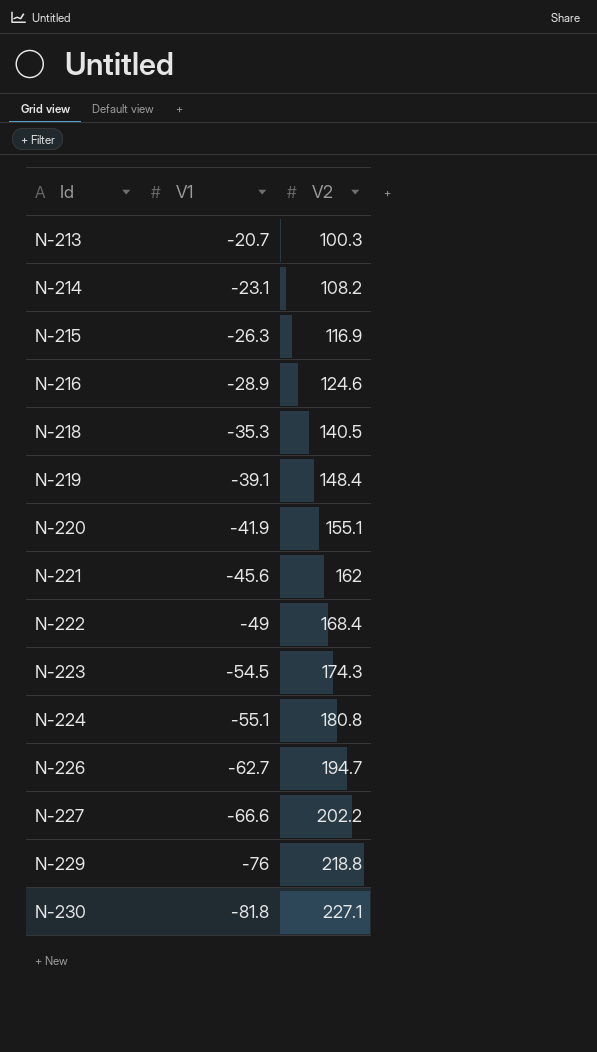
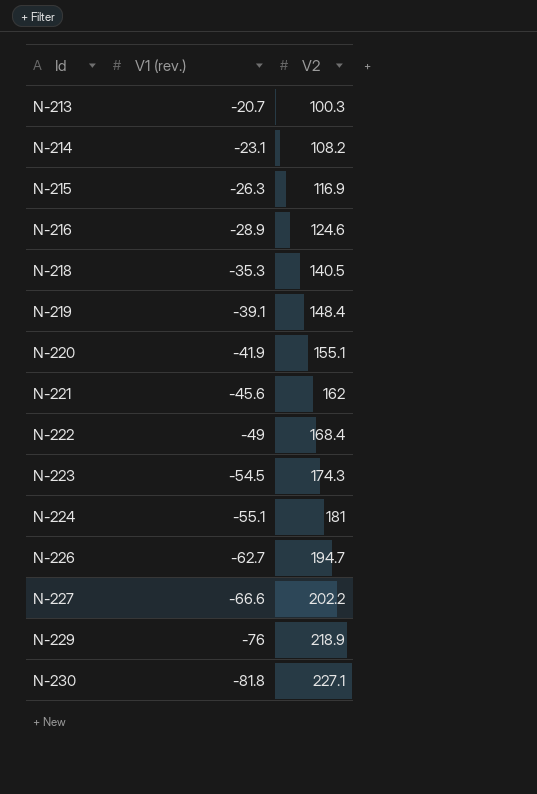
column name: V1 -> V1 (rev.)
N-224 | V2: 180.8 -> 181
N-229 | V2: 218.8 -> 218.9

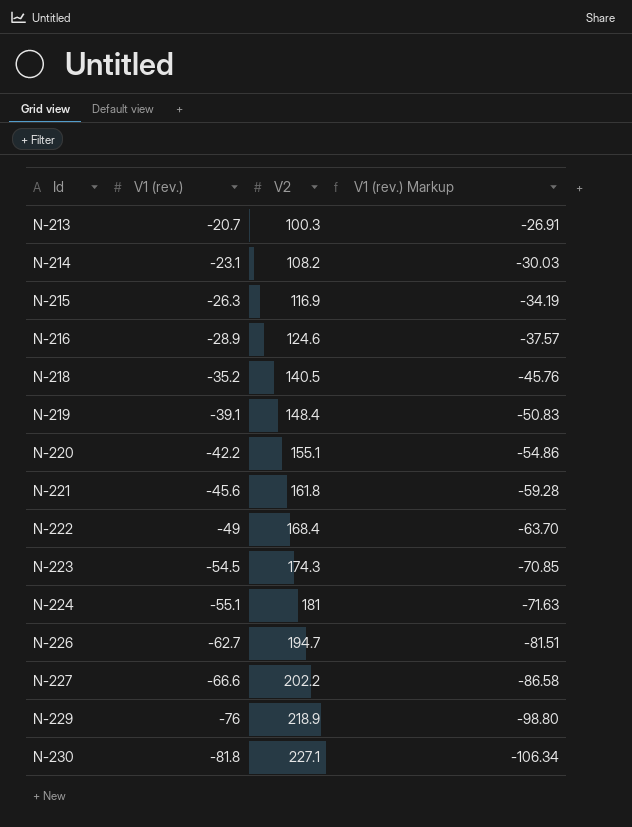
column V1 (rev.) Markup | formula: none -> [V1 (rev.)] * 1.3
N-218 | V1 (rev.): -35.3 -> -35.2
N-220 | V1 (rev.): -41.9 -> -42.2
N-221 | V2: 162 -> 161.8

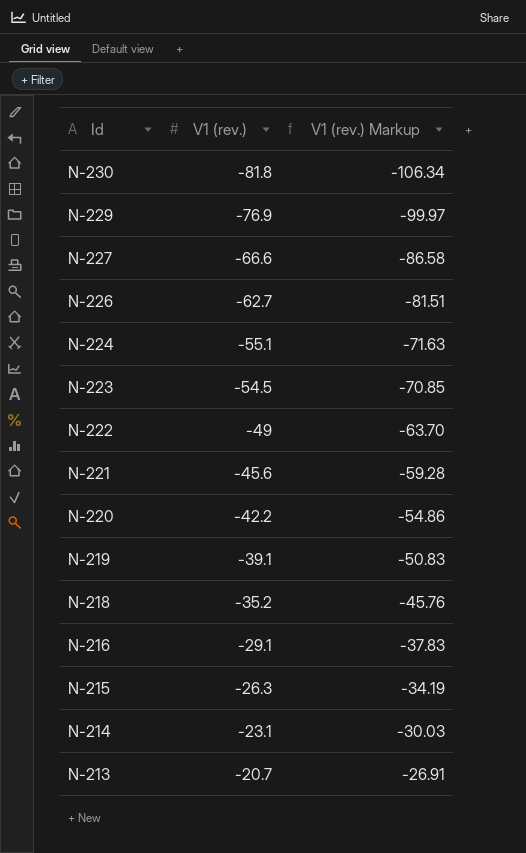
row order: Id ascending -> Id descending
column V2 | position: 3 -> none
N-229 | V1 (rev.): -76 -> -76.9
N-229 | V1 (rev.) Markup: -98.80 -> -99.97
N-216 | V1 (rev.): -28.9 -> -29.1
N-216 | V1 (rev.) Markup: -37.57 -> -37.83

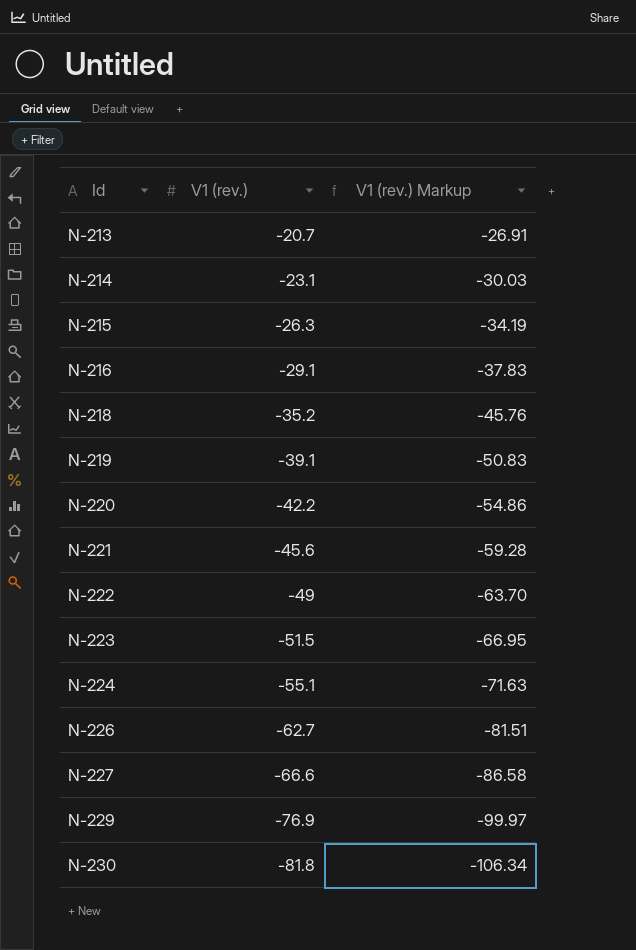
row order: Id descending -> Id ascending
N-223 | V1 (rev.): -54.5 -> -51.5
N-223 | V1 (rev.) Markup: -70.85 -> -66.95

